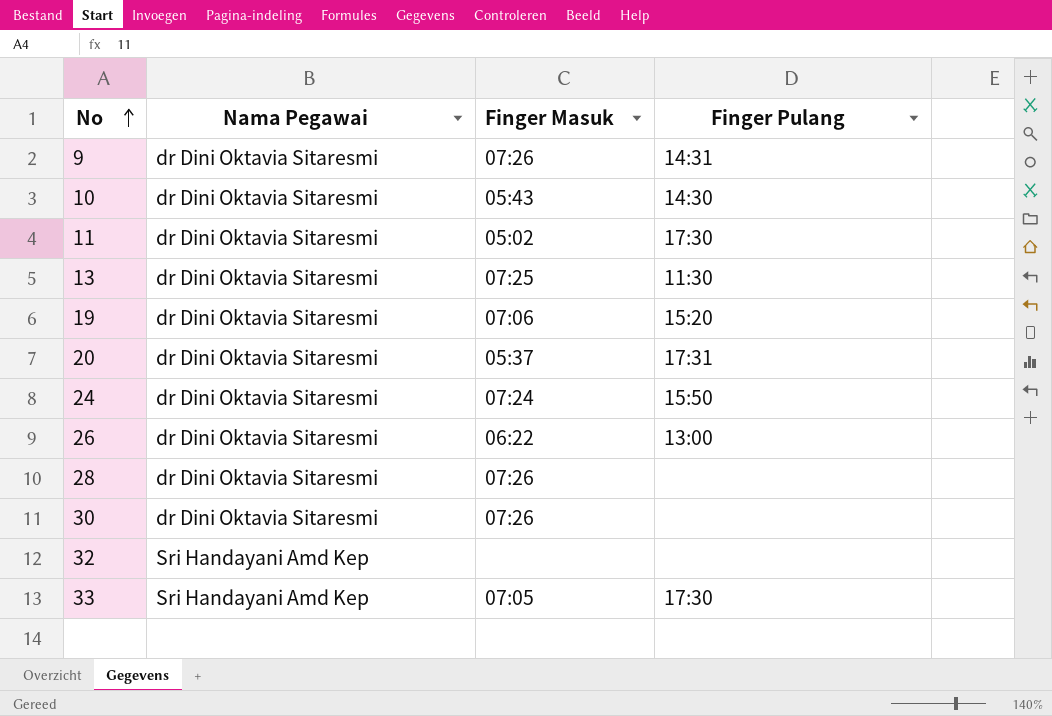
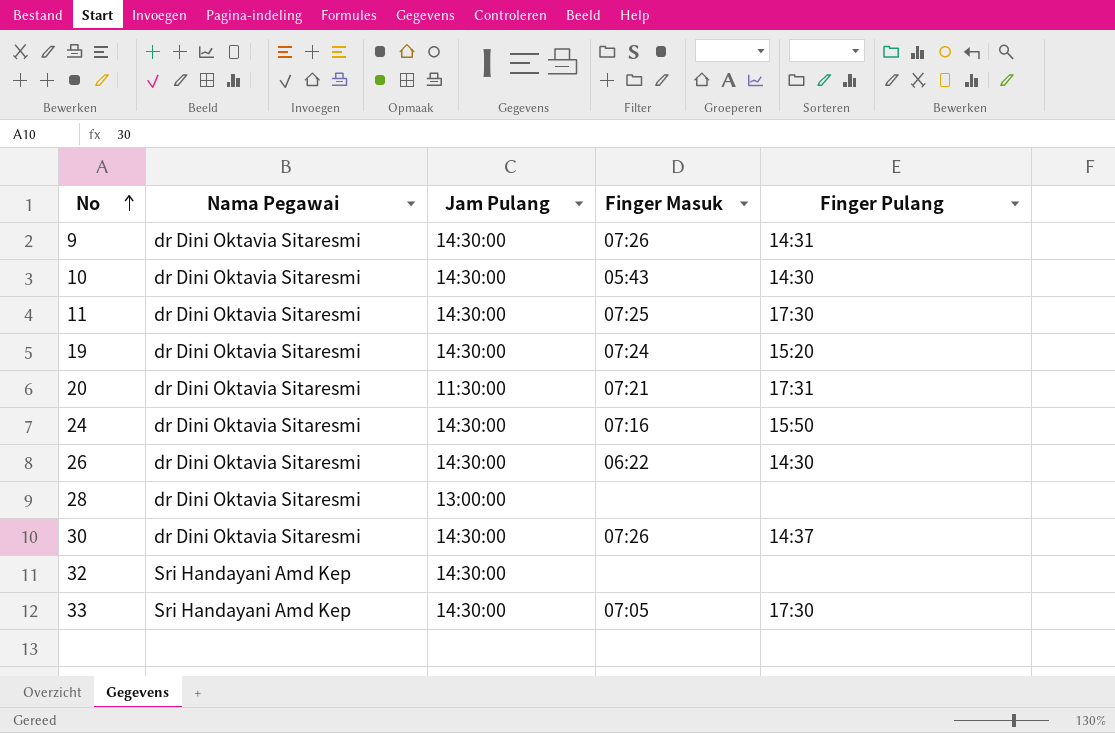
column Jam Pulang | position: none -> 3
row 13: dr Dini Oktavia Sitaresmi | 07:25 | 11:30 -> none
11 | Finger Masuk: 05:02 -> 07:25
19 | Finger Masuk: 07:06 -> 07:24
20 | Finger Masuk: 05:37 -> 07:21
24 | Finger Masuk: 07:24 -> 07:16
26 | Finger Pulang: 13:00 -> 14:30
28 | Finger Masuk: 07:26 -> none
30 | Finger Pulang: none -> 14:37

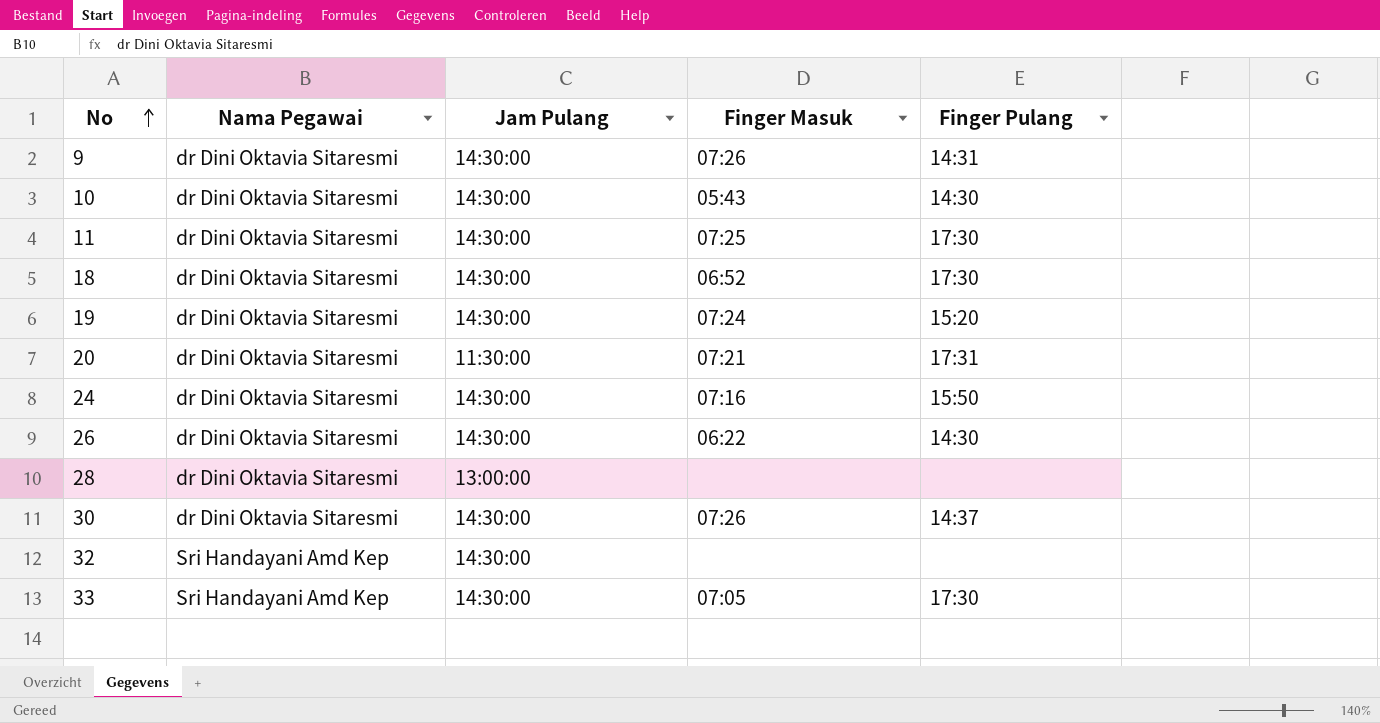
row 18: none -> dr Dini Oktavia Sitaresmi | 14:30:00 | 06:52 | 17:30

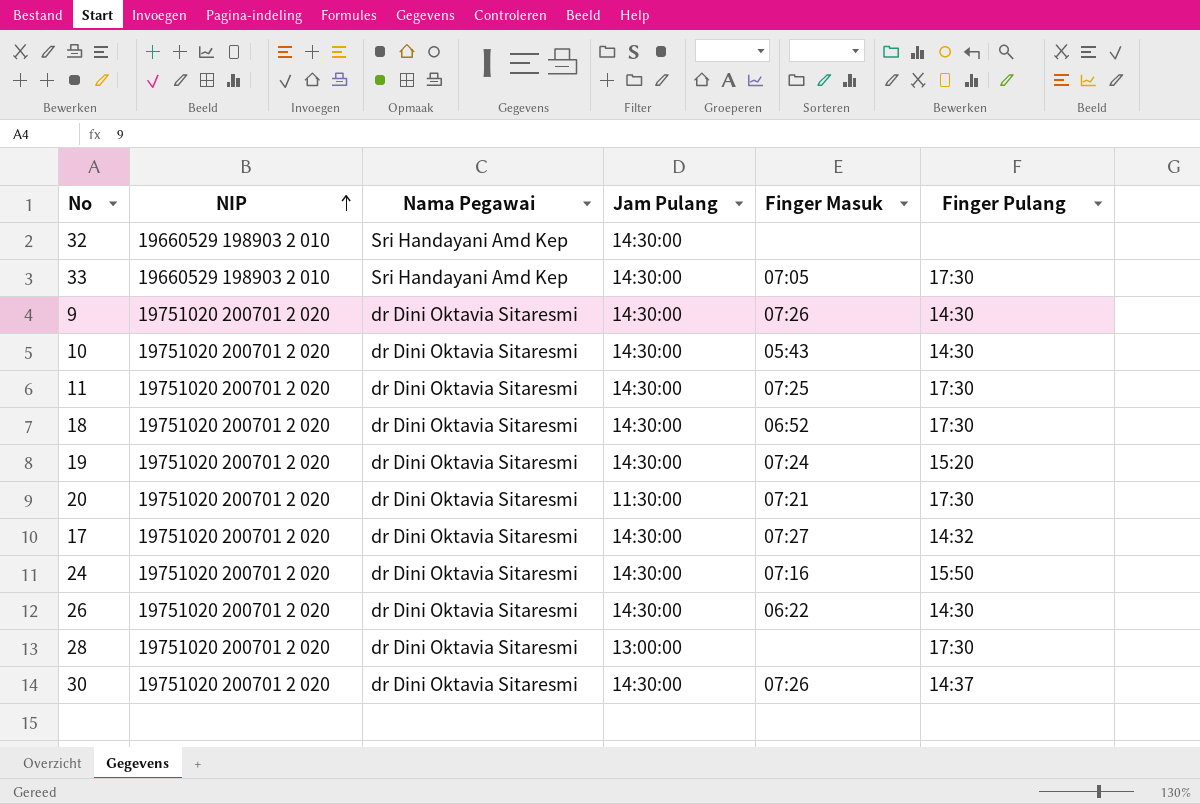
row order: No ascending -> NIP ascending
column NIP | position: none -> 2
9 | Finger Pulang: 14:31 -> 14:30
20 | Finger Pulang: 17:31 -> 17:30
row 17: none -> 19751020 200701 2 020 | dr Dini Oktavia Sitaresmi | 14:30:00 | 07:27 | 14:32
28 | Finger Pulang: none -> 17:30

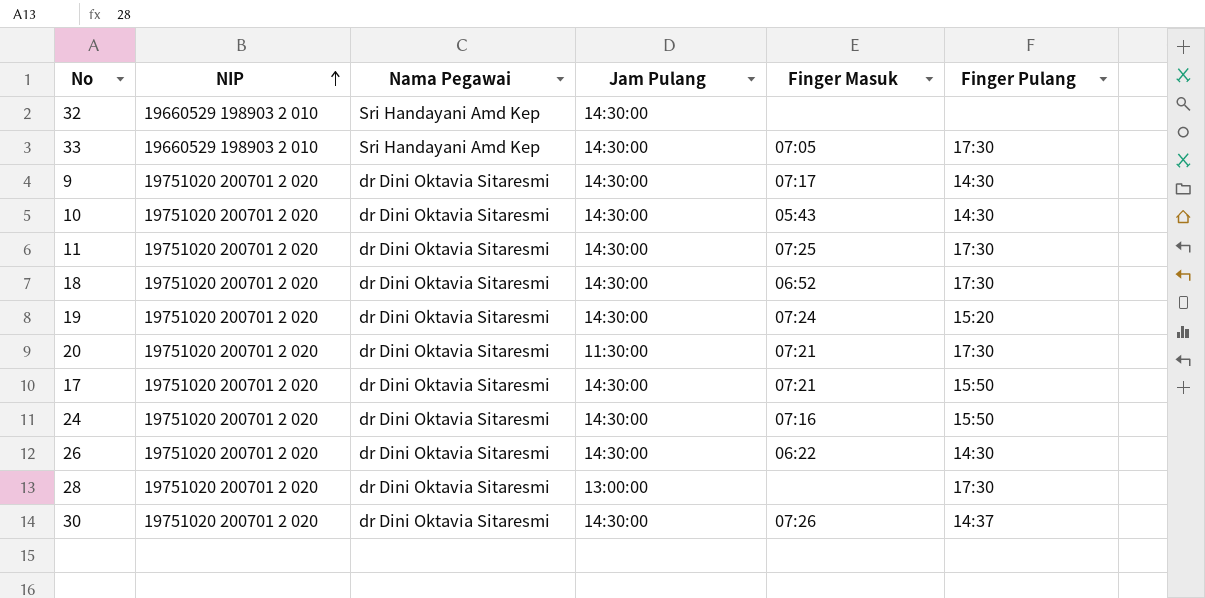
9 | Finger Masuk: 07:26 -> 07:17
17 | Finger Masuk: 07:27 -> 07:21
17 | Finger Pulang: 14:32 -> 15:50

